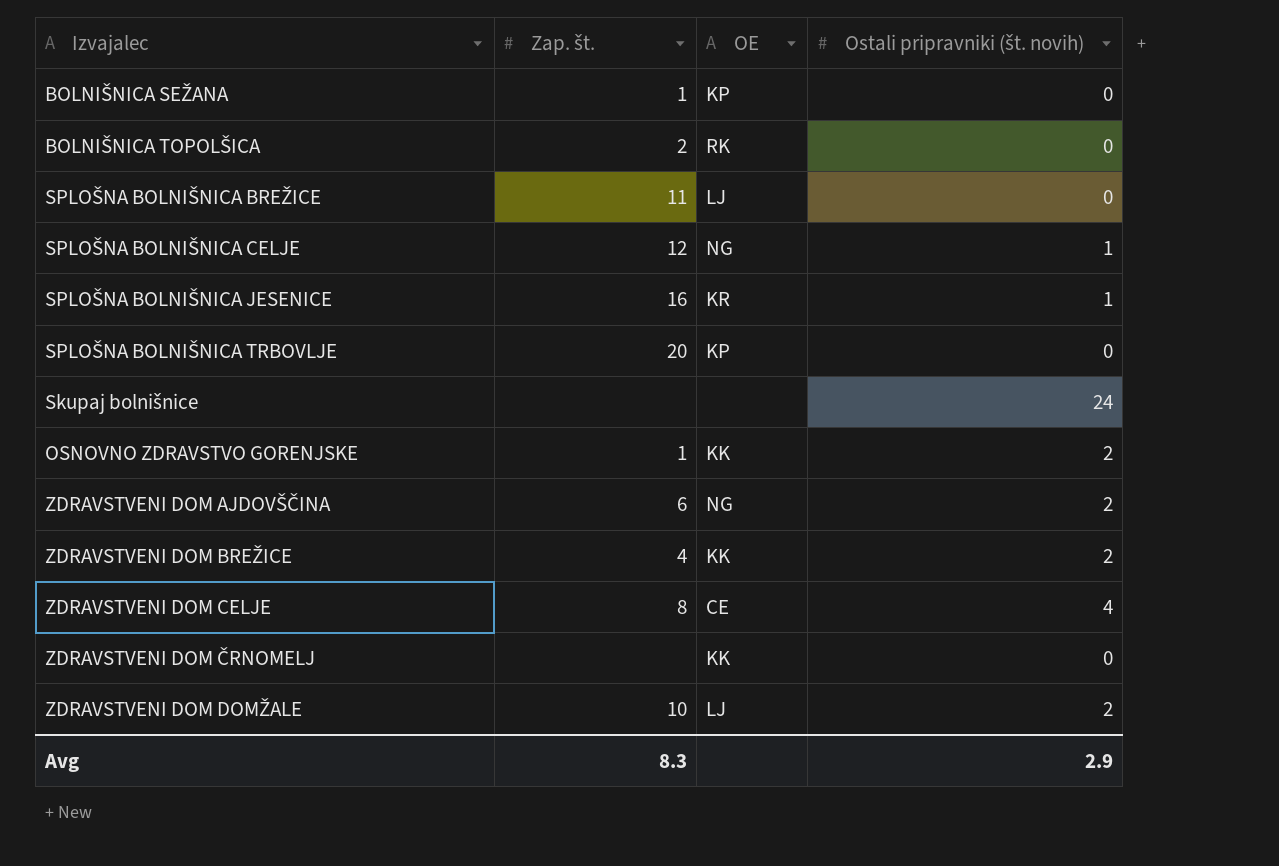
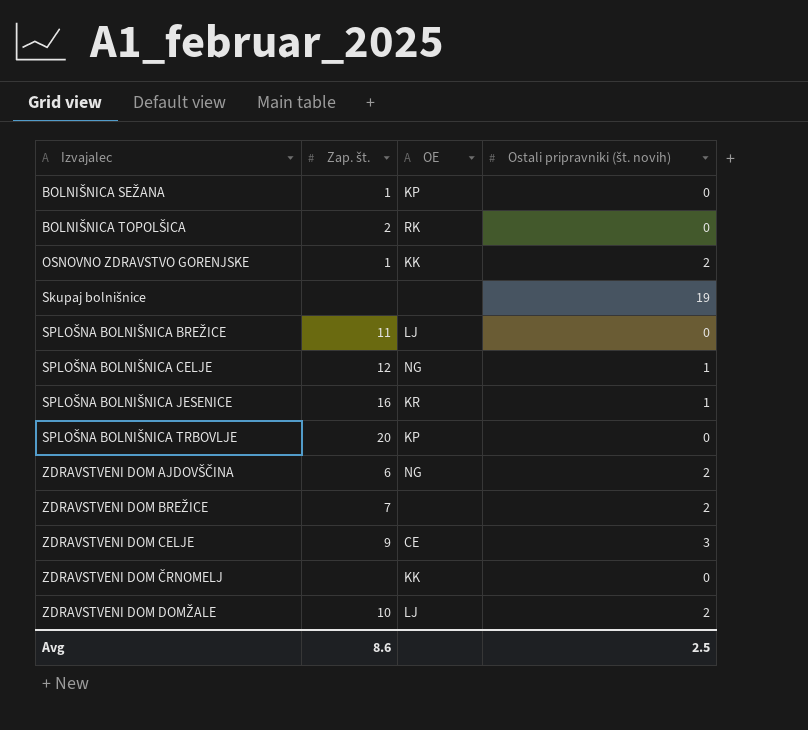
row order: none -> Izvajalec ascending
Skupaj bolnišnice | Ostali pripravniki (št. novih): 24 -> 19
ZDRAVSTVENI DOM BREŽICE | Zap. št.: 4 -> 7
ZDRAVSTVENI DOM BREŽICE | OE: KK -> none
ZDRAVSTVENI DOM CELJE | Zap. št.: 8 -> 9
ZDRAVSTVENI DOM CELJE | Ostali pripravniki (št. novih): 4 -> 3
Avg | Zap. št.: 8.3 -> 8.6
Avg | Ostali pripravniki (št. novih): 2.9 -> 2.5

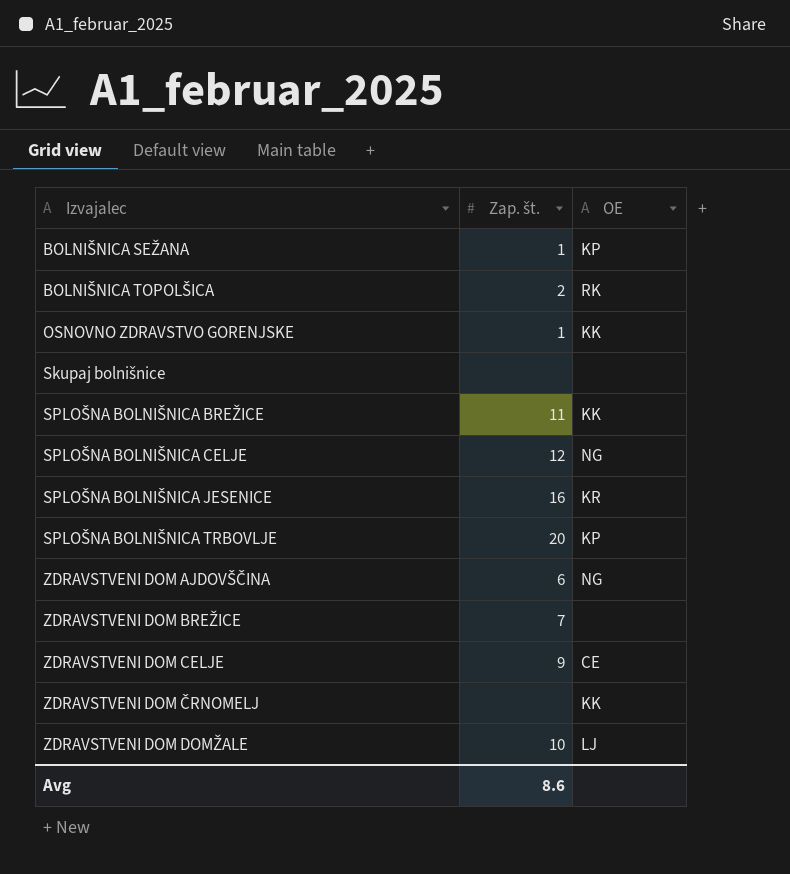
column Ostali pripravniki (št. novih) | position: 4 -> none
SPLOŠNA BOLNIŠNICA BREŽICE | OE: LJ -> KK

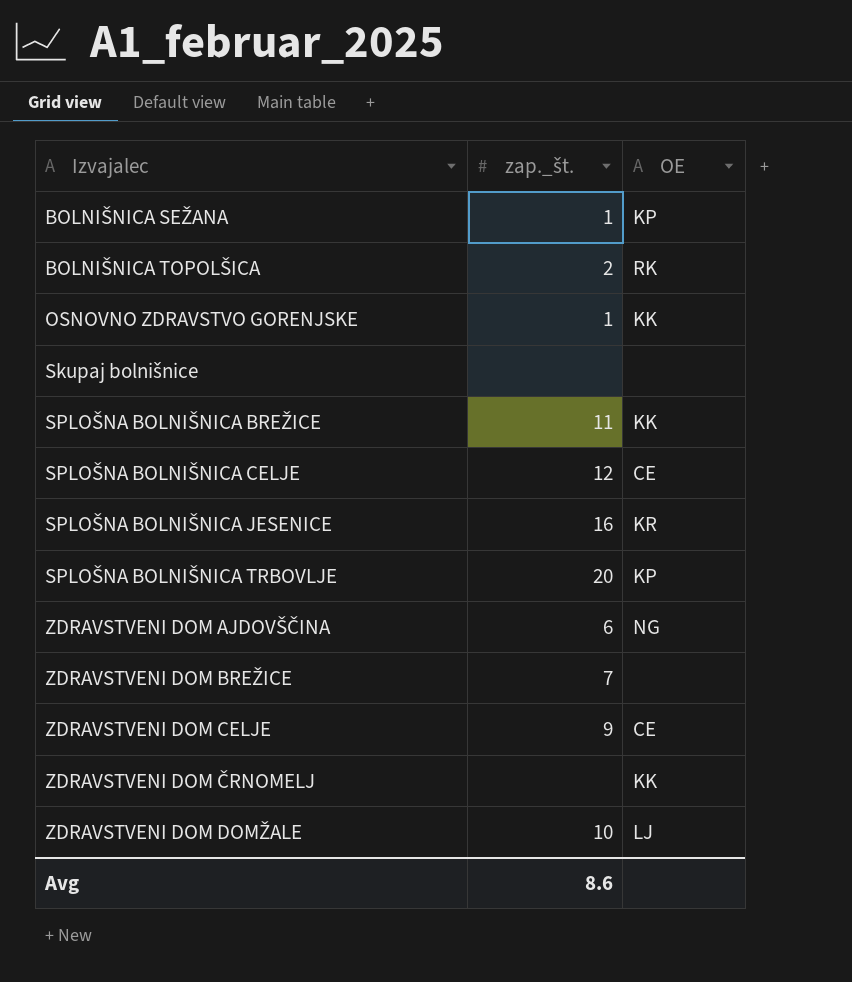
column name: Zap. št. -> zap._št.
SPLOŠNA BOLNIŠNICA CELJE | OE: NG -> CE

